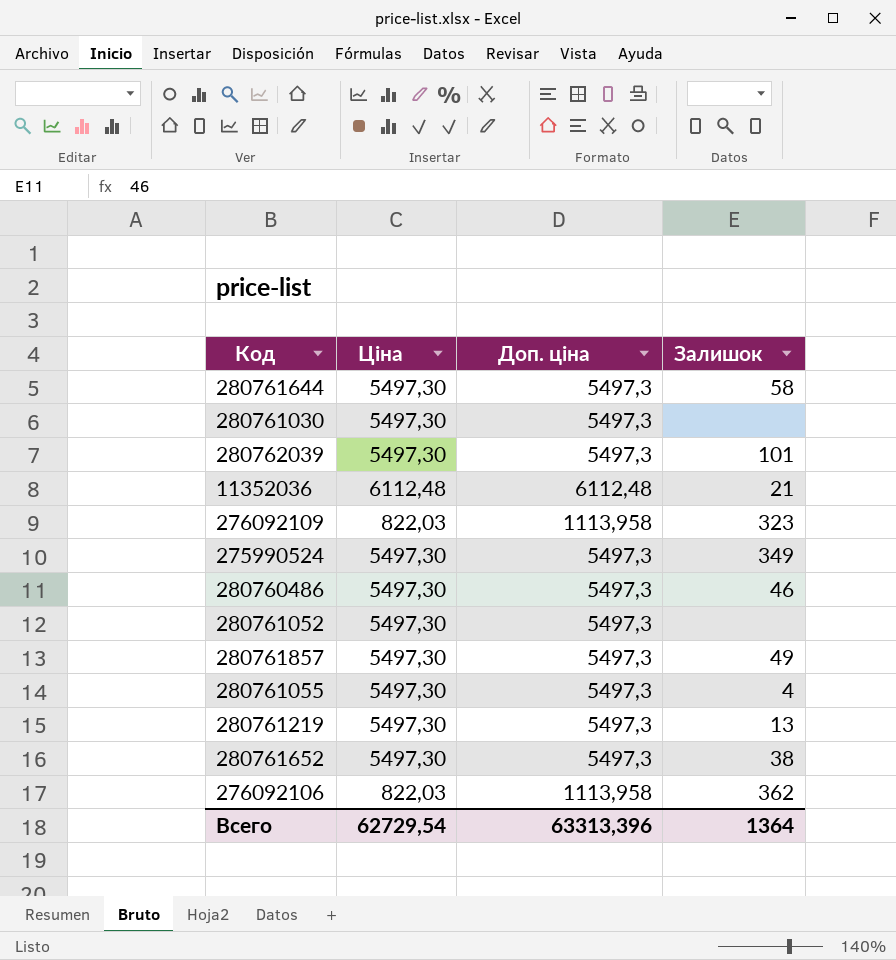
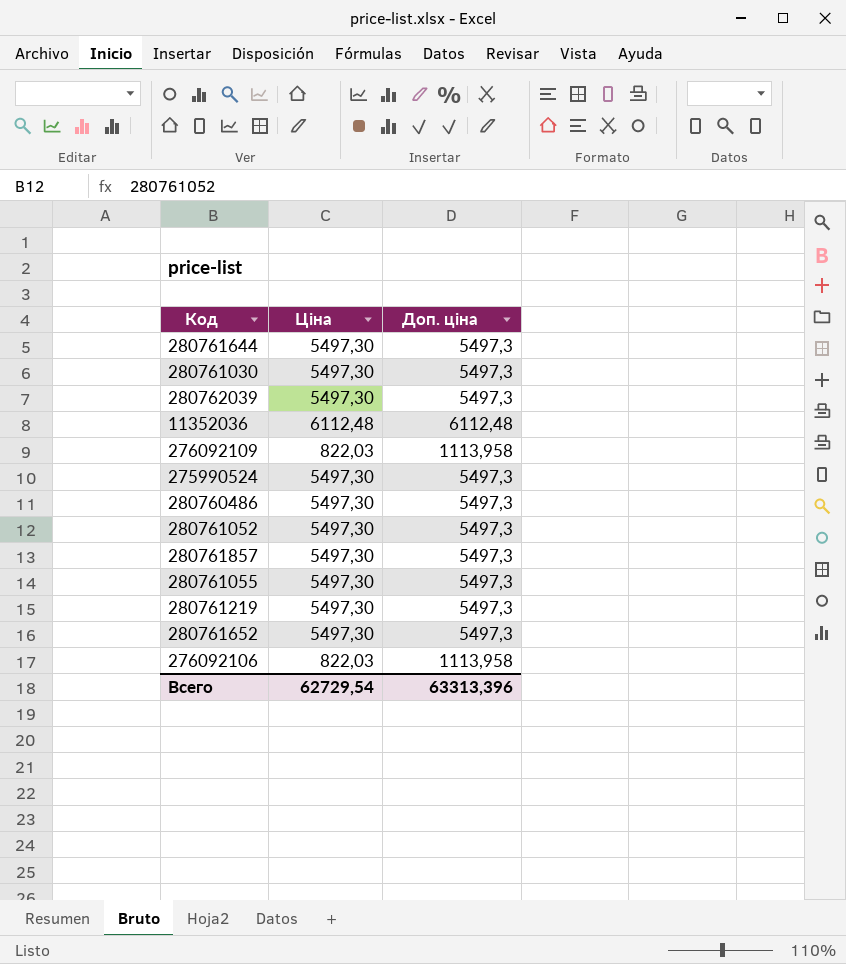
column Залишок | position: 4 -> none

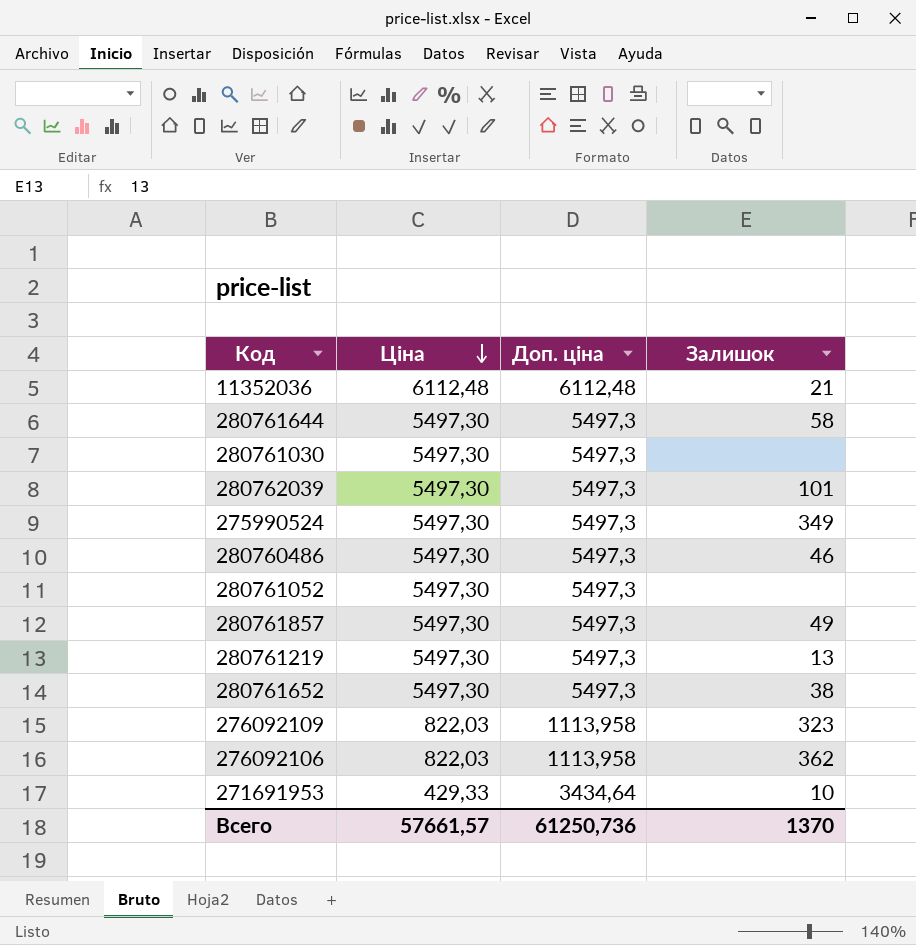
row order: none -> Ціна descending
column Залишок | position: none -> 4
row 280761055: 5497,30 | 5497,3 -> none
row 271691953: none -> 429,33 | 3434,64 | 10
Всего | Ціна: 62729,54 -> 57661,57
Всего | Доп. ціна: 63313,396 -> 61250,736

